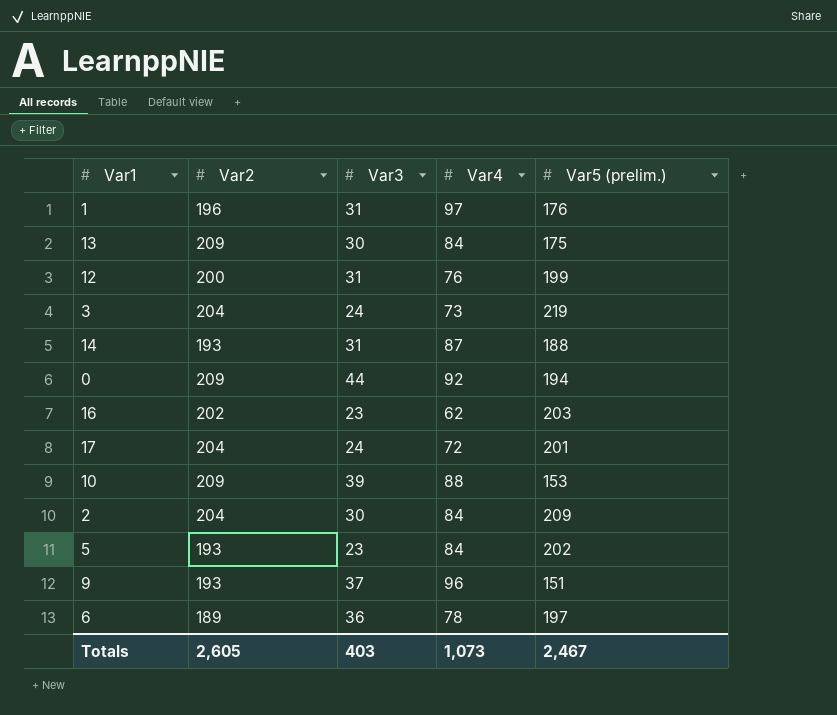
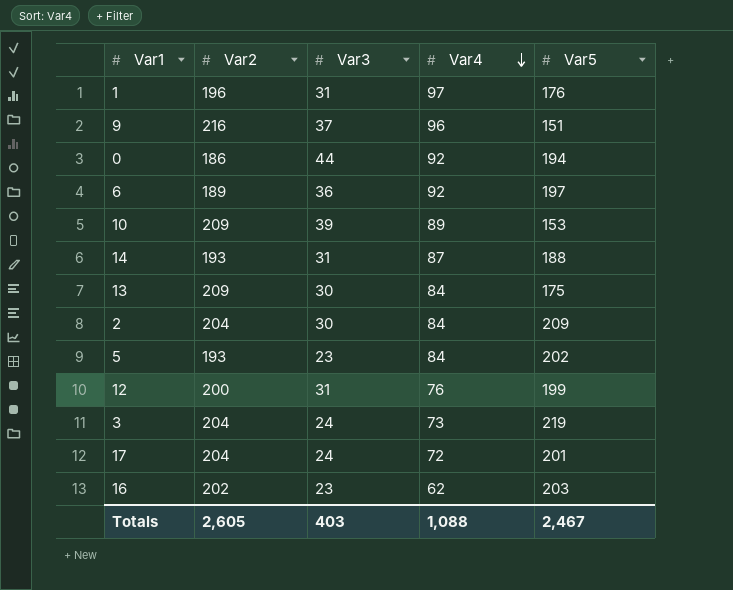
row order: none -> Var4 descending
column name: Var5 (prelim.) -> Var5
9 | Var2: 193 -> 216
0 | Var2: 209 -> 186
6 | Var4: 78 -> 92
10 | Var4: 88 -> 89
Totals | Var4: 1,073 -> 1,088

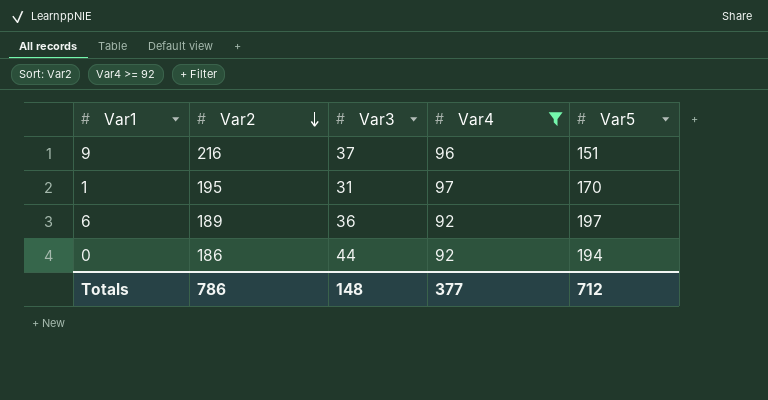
filter: none -> Var4 >= 92
row order: Var4 descending -> Var2 descending
1 | Var2: 196 -> 195
1 | Var5: 176 -> 170
Totals | Var2: 2,605 -> 786
Totals | Var3: 403 -> 148
Totals | Var4: 1,088 -> 377
Totals | Var5: 2,467 -> 712

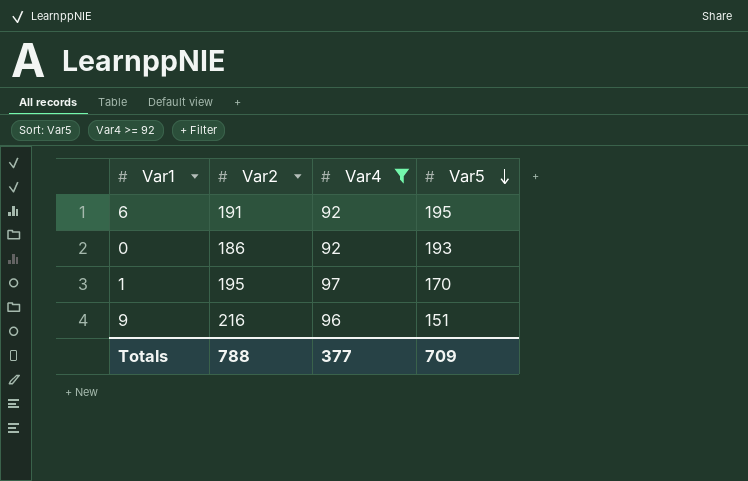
row order: Var2 descending -> Var5 descending
column Var3 | position: 3 -> none
6 | Var2: 189 -> 191
6 | Var5: 197 -> 195
0 | Var5: 194 -> 193
Totals | Var2: 786 -> 788
Totals | Var5: 712 -> 709

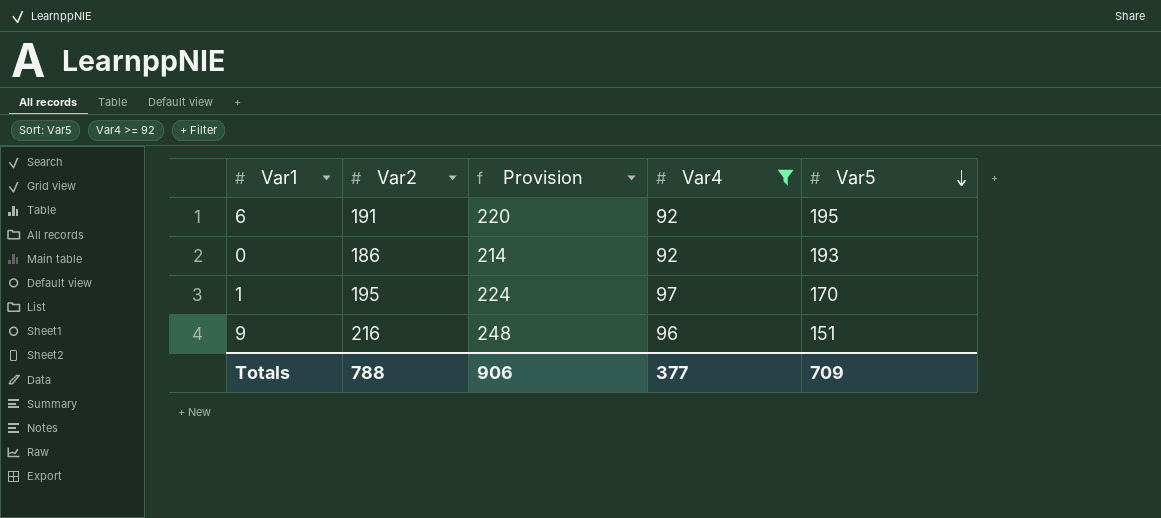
column Provision | formula: none -> [Var2] * 1.15

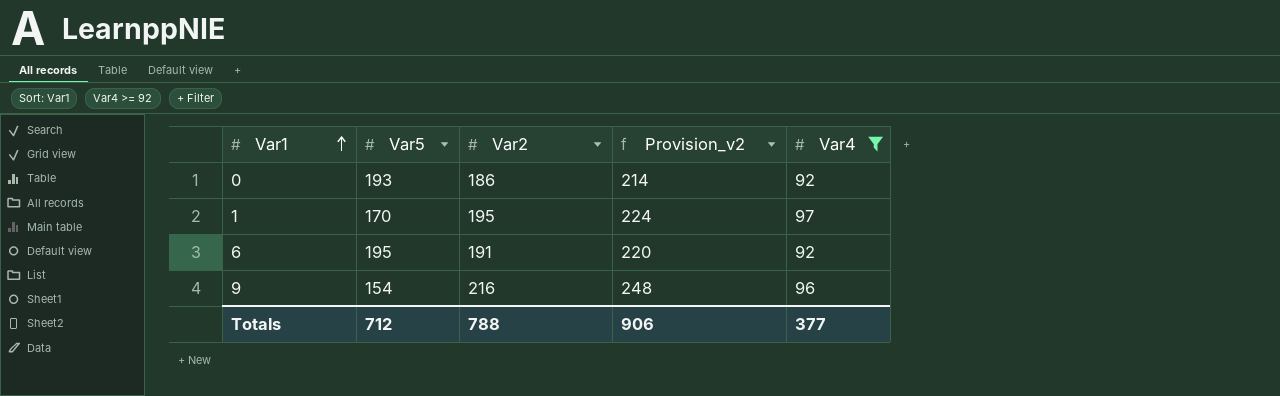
row order: Var5 descending -> Var1 ascending
column Var5 | position: 5 -> 2
column name: Provision -> Provision_v2
9 | Var5: 151 -> 154
Totals | Var5: 709 -> 712

